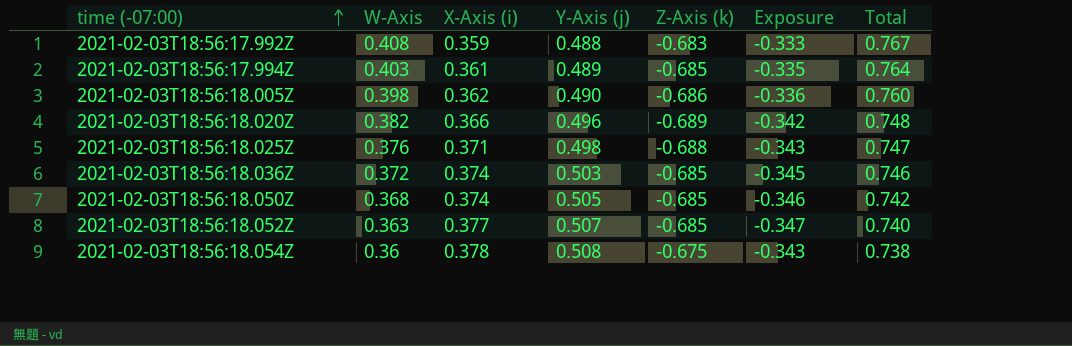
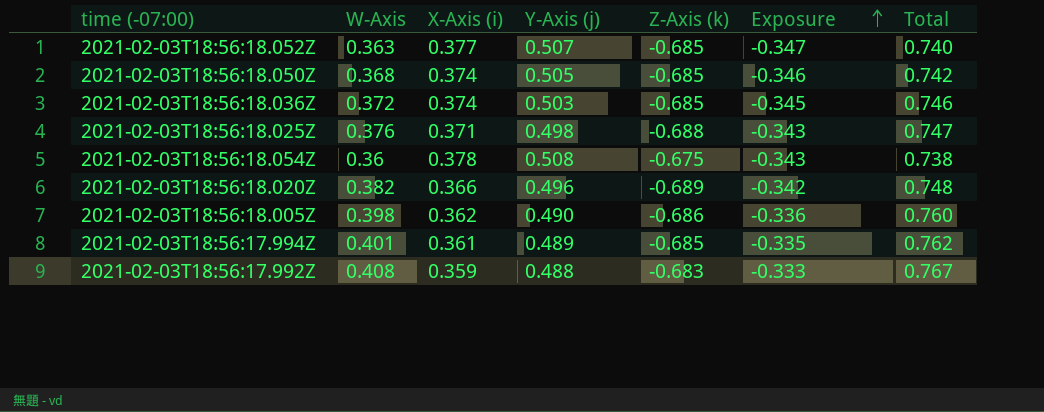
row order: time (-07:00) ascending -> Exposure ascending
2021-02-03T18:56:17.994Z | W-Axis: 0.403 -> 0.401
2021-02-03T18:56:17.994Z | Total: 0.764 -> 0.762

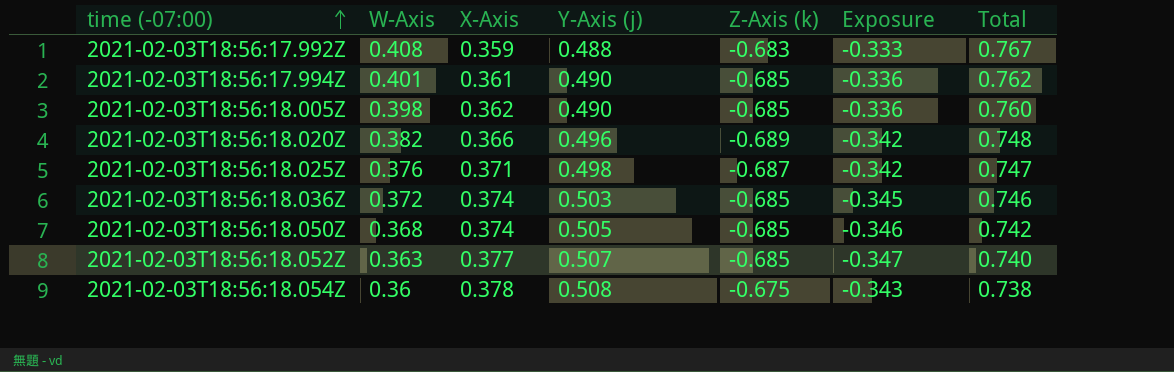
row order: Exposure ascending -> time (-07:00) ascending
column name: X-Axis (i) -> X-Axis
2021-02-03T18:56:17.994Z | Y-Axis (j): 0.489 -> 0.490
2021-02-03T18:56:17.994Z | Exposure: -0.335 -> -0.336
2021-02-03T18:56:18.005Z | Z-Axis (k): -0.686 -> -0.685
2021-02-03T18:56:18.025Z | Z-Axis (k): -0.688 -> -0.687
2021-02-03T18:56:18.025Z | Exposure: -0.343 -> -0.342

